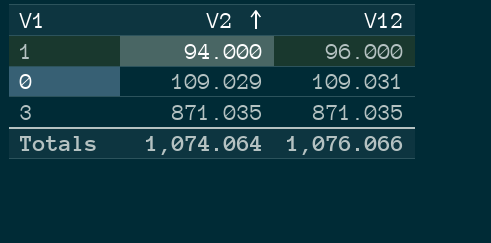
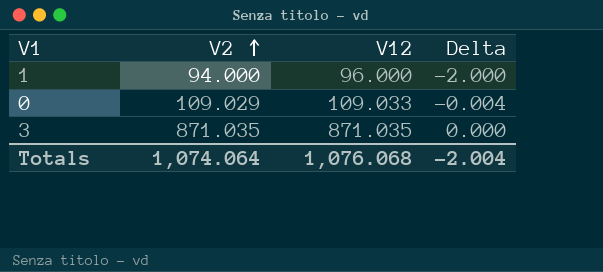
column Delta | formula: none -> [V2] - [V12]
0 | V12: 109.031 -> 109.033
Totals | V12: 1,076.066 -> 1,076.068

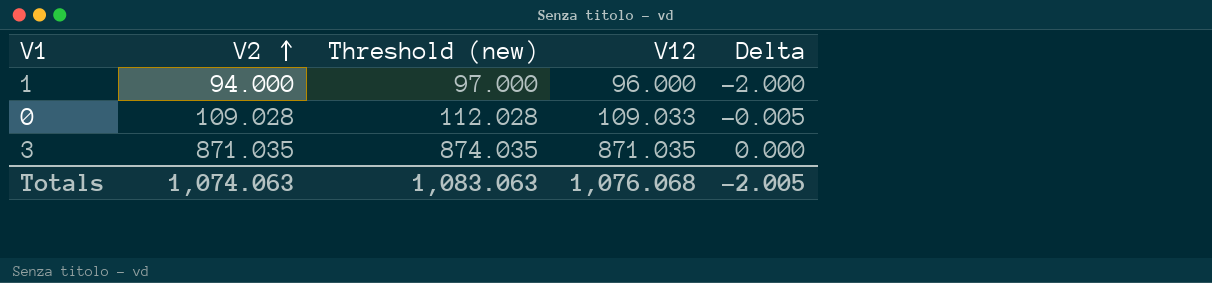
column Threshold (new) | formula: none -> [V2] + 3
0 | V2: 109.029 -> 109.028
0 | Delta: -0.004 -> -0.005
Totals | V2: 1,074.064 -> 1,074.063
Totals | Delta: -2.004 -> -2.005

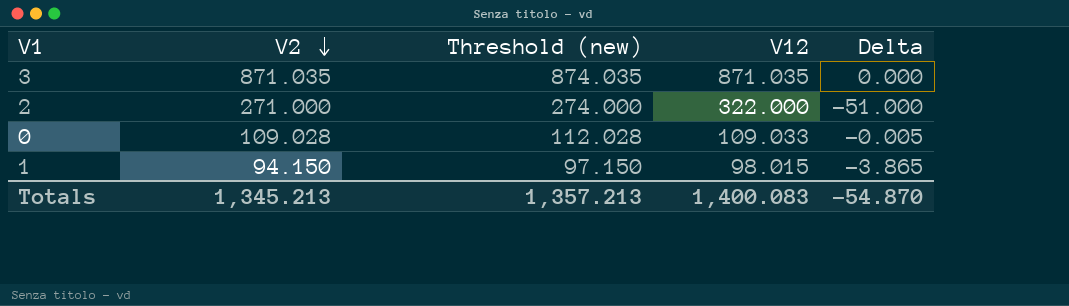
row order: V2 ascending -> V2 descending
row 2: none -> 271.000 | 274.000 | 322.000 | -51.000
1 | V2: 94.000 -> 94.150
1 | Threshold (new): 97.000 -> 97.150
1 | V12: 96.000 -> 98.015
1 | Delta: -2.000 -> -3.865
Totals | V2: 1,074.063 -> 1,345.213
Totals | Threshold (new): 1,083.063 -> 1,357.213
Totals | V12: 1,076.068 -> 1,400.083
Totals | Delta: -2.005 -> -54.870

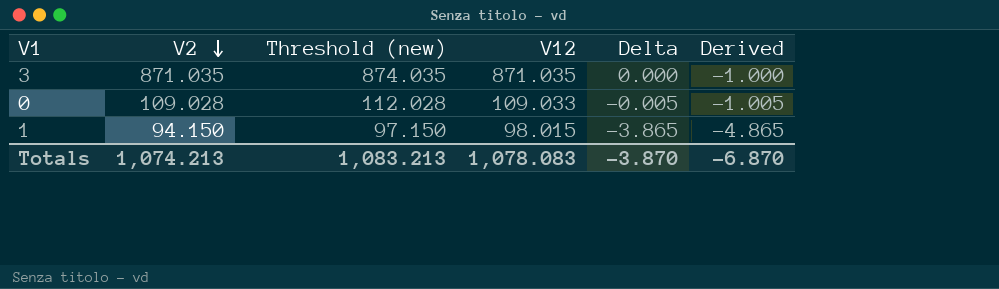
column Derived | formula: none -> [Delta] - 1
row 2: 271.000 | 274.000 | 322.000 | -51.000 -> none
Totals | V2: 1,345.213 -> 1,074.213
Totals | Threshold (new): 1,357.213 -> 1,083.213
Totals | V12: 1,400.083 -> 1,078.083
Totals | Delta: -54.870 -> -3.870

